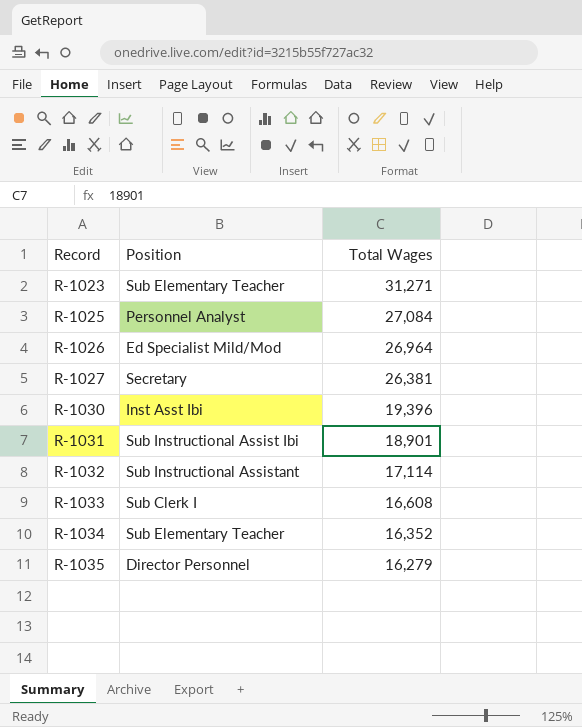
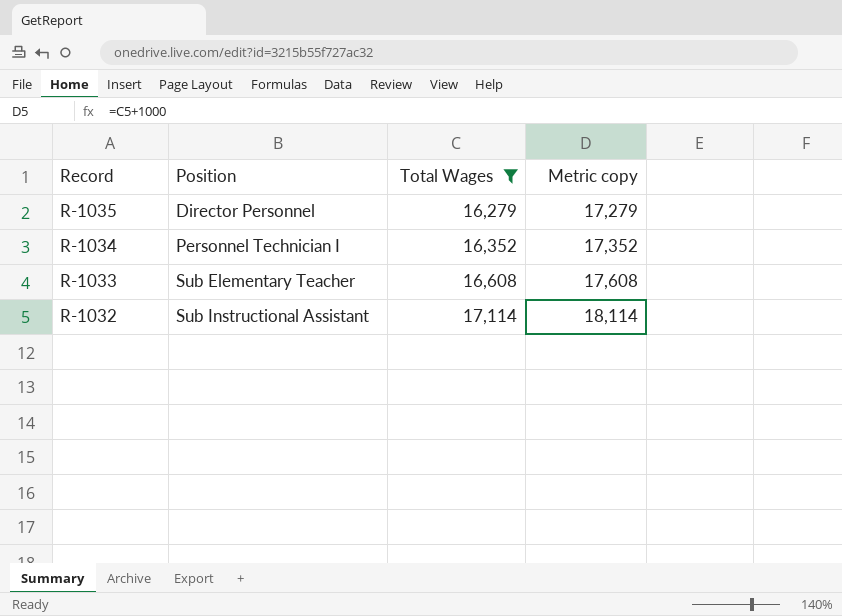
filter: none -> Total Wages <= 17,114
row order: Record ascending -> Record descending
column Metric copy | formula: none -> [Total Wages] + 1000
R-1034 | Position: Sub Elementary Teacher -> Personnel Technician I
R-1033 | Position: Sub Clerk I -> Sub Elementary Teacher

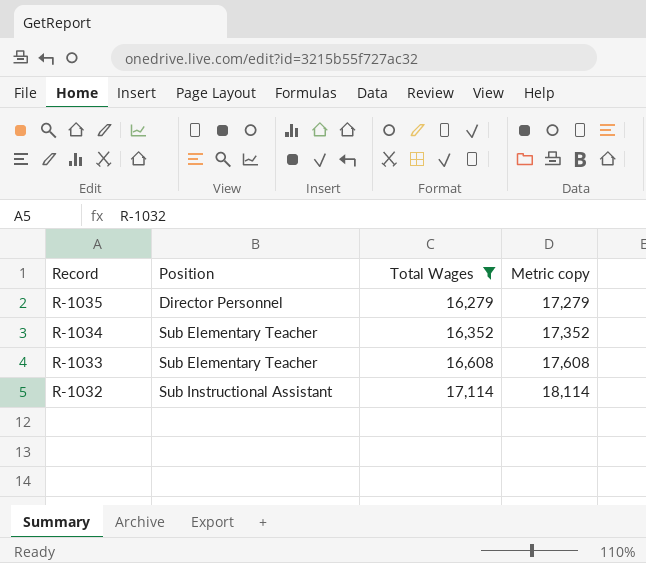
R-1034 | Position: Personnel Technician I -> Sub Elementary Teacher

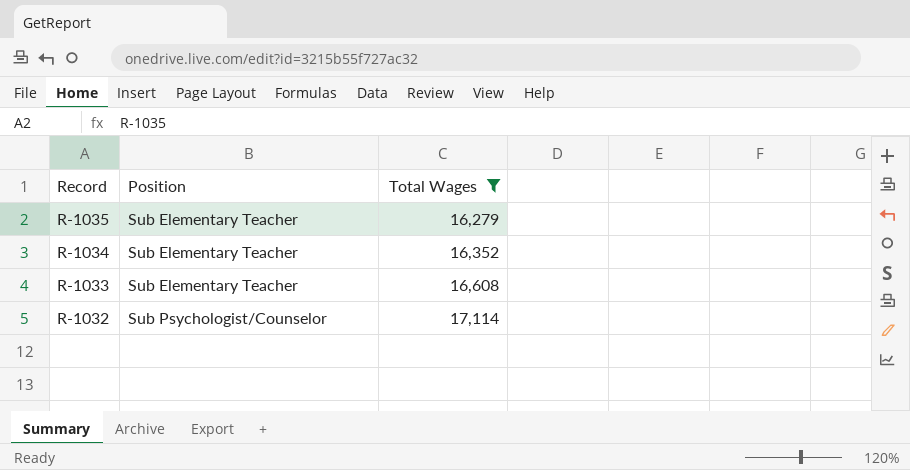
column Metric copy | formula: [Total Wages] + 1000 -> none
R-1035 | Position: Director Personnel -> Sub Elementary Teacher
R-1032 | Position: Sub Instructional Assistant -> Sub Psychologist/Counselor

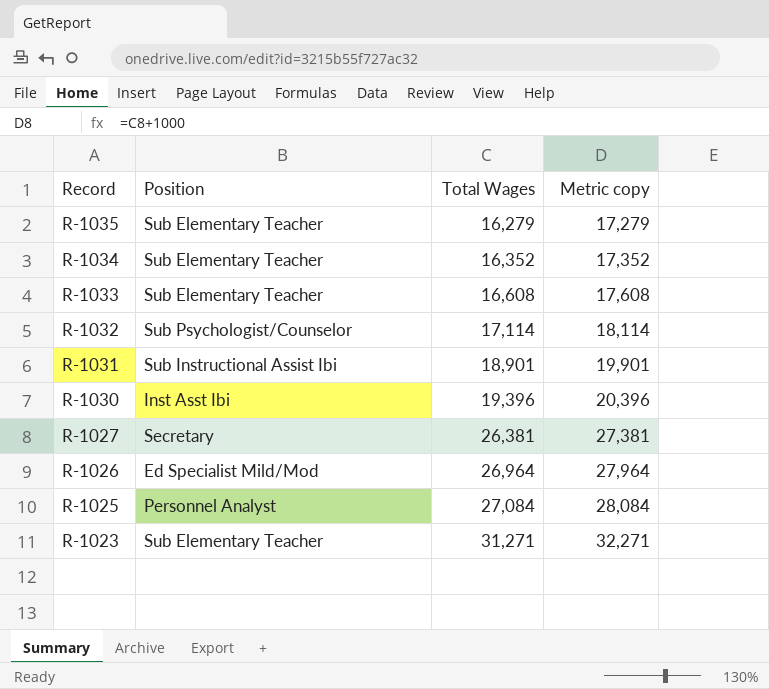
filter: Total Wages <= 17,114 -> none
column Metric copy | formula: none -> [Total Wages] + 1000

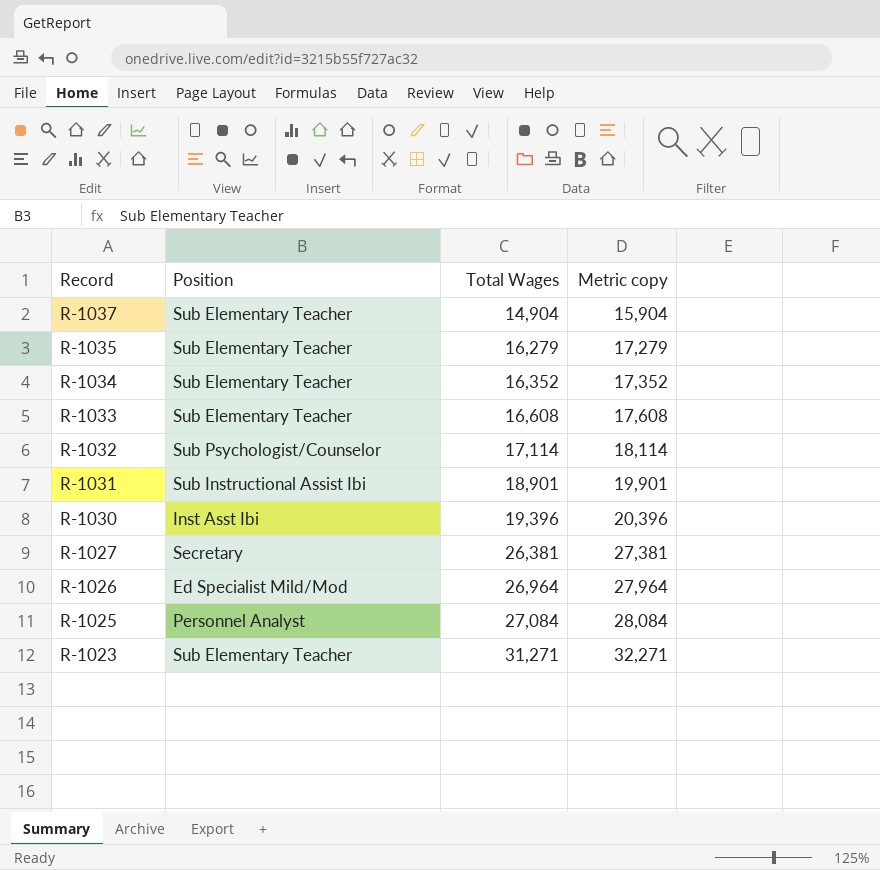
row R-1037: none -> Sub Elementary Teacher | 14,904 | 15,904

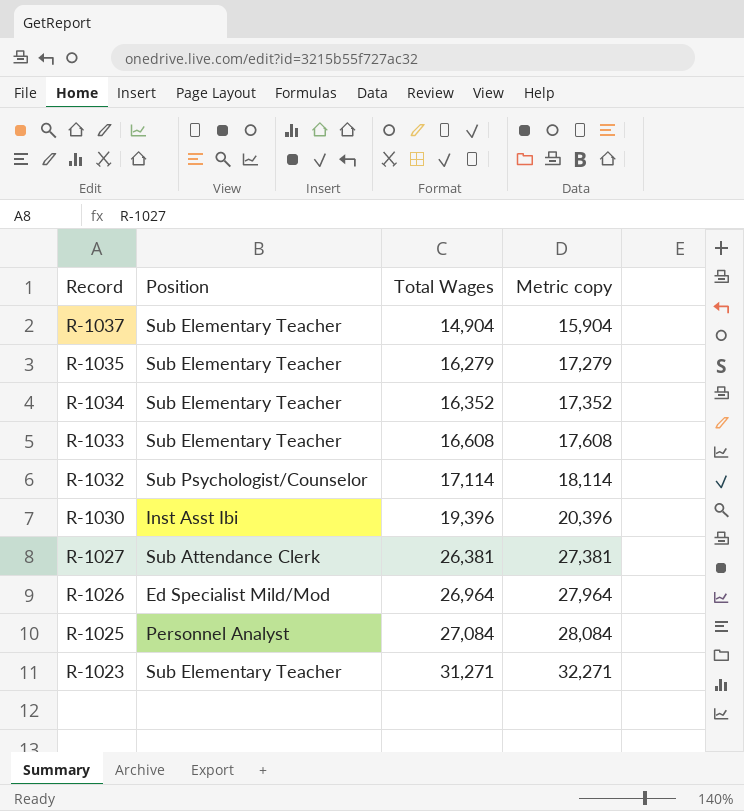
row R-1031: Sub Instructional Assist Ibi | 18,901 | 19,901 -> none
R-1027 | Position: Secretary -> Sub Attendance Clerk

